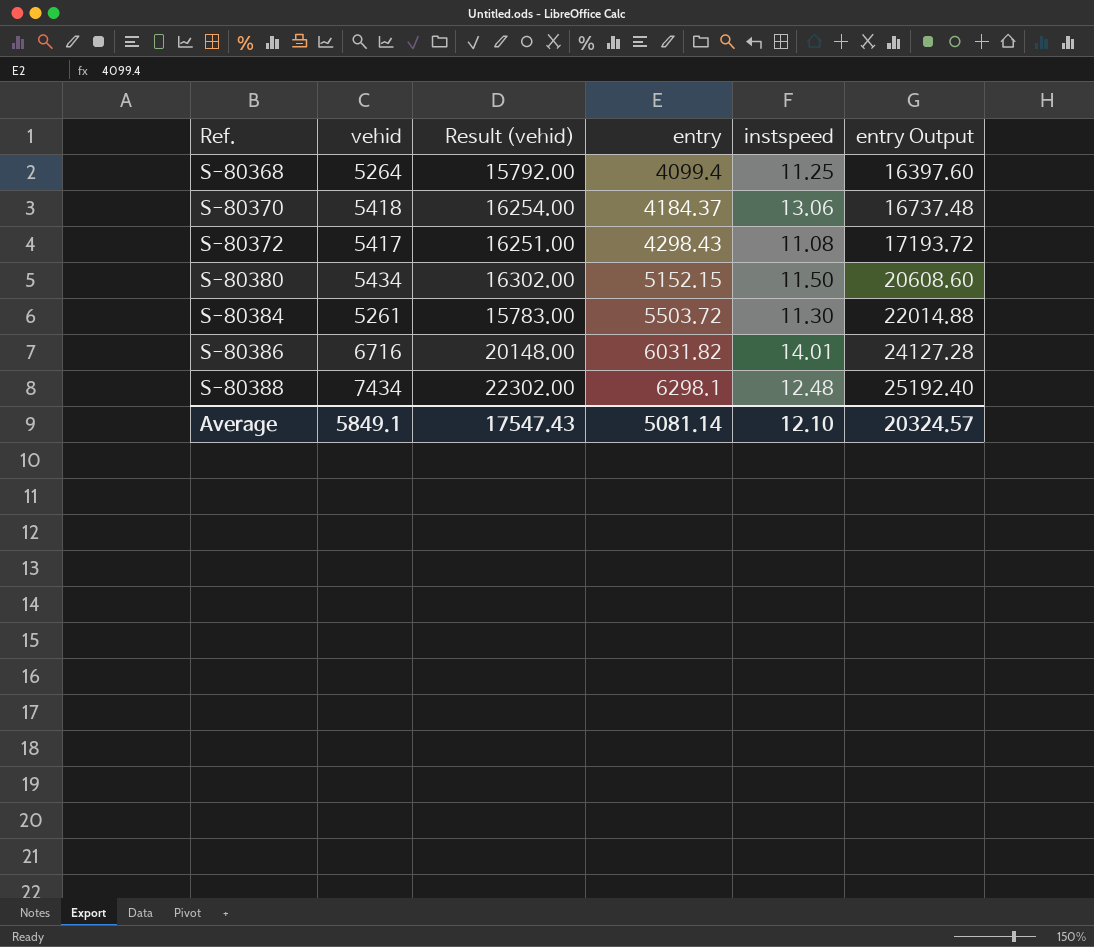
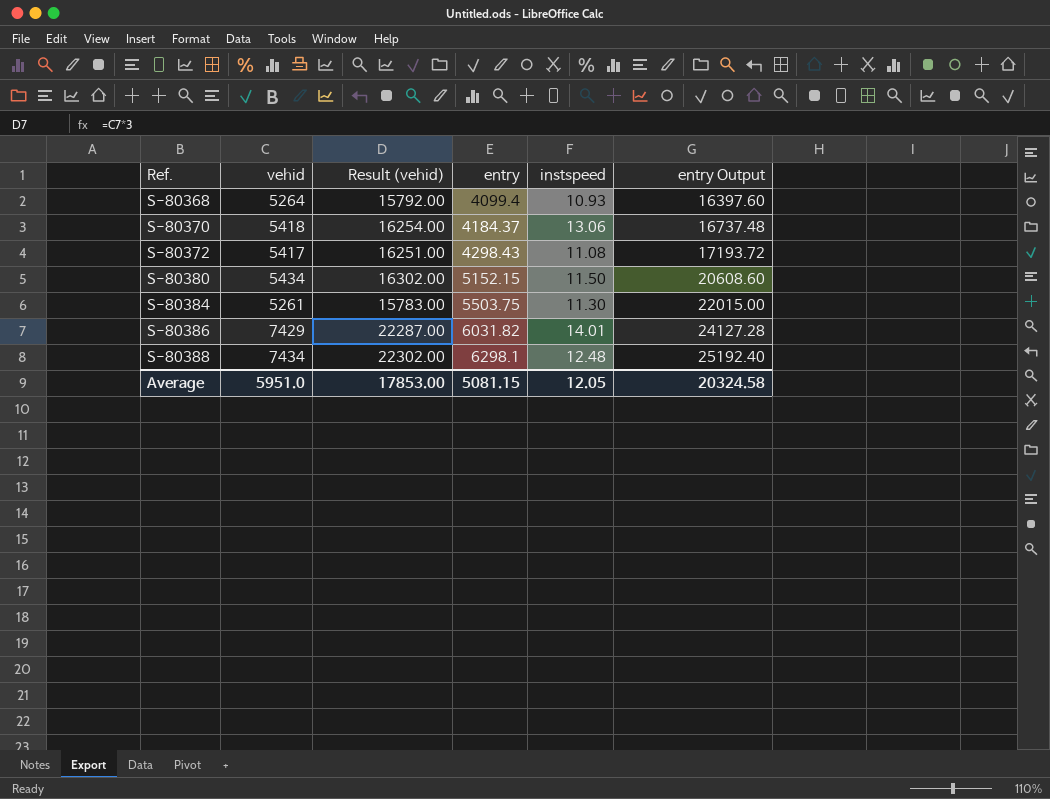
S-80368 | instspeed: 11.25 -> 10.93
S-80384 | entry: 5503.72 -> 5503.75
S-80384 | entry Output: 22014.88 -> 22015.00
S-80386 | vehid: 6716 -> 7429
S-80386 | Result (vehid): 20148.00 -> 22287.00
Average | vehid: 5849.1 -> 5951.0
Average | Result (vehid): 17547.43 -> 17853.00
Average | entry: 5081.14 -> 5081.15
Average | instspeed: 12.10 -> 12.05
Average | entry Output: 20324.57 -> 20324.58

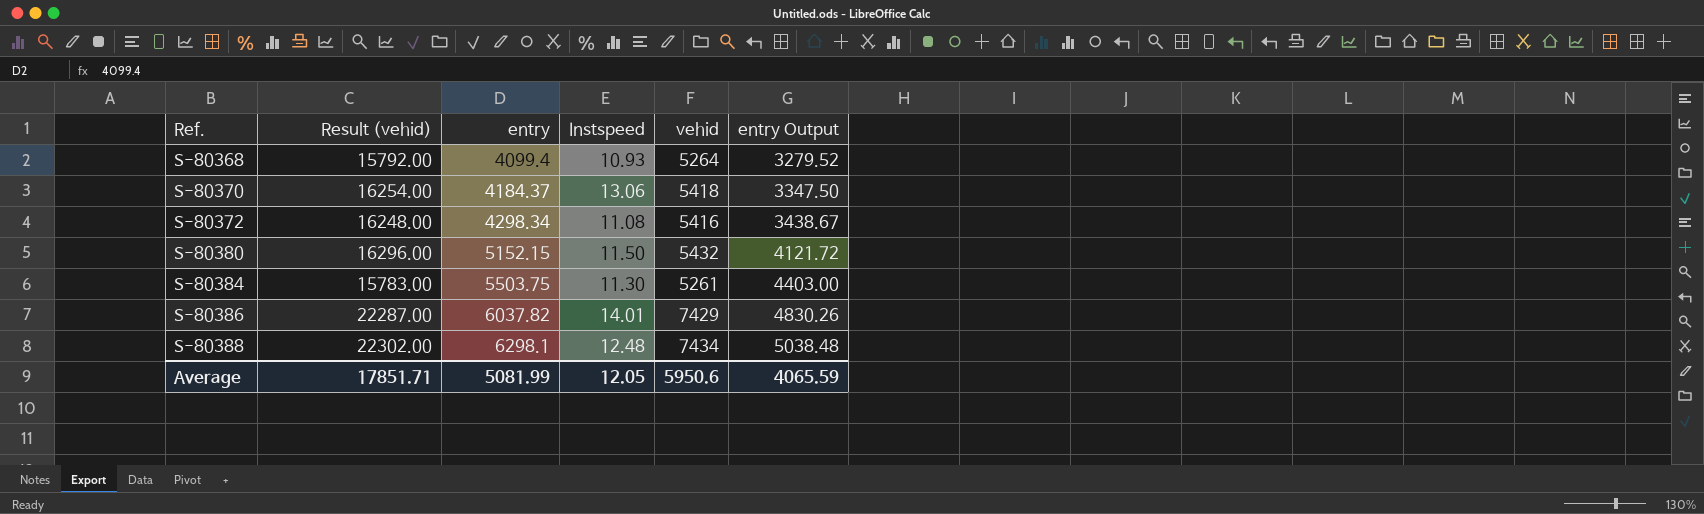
column name: instspeed -> Instspeed
column vehid | position: 2 -> 5
column entry Output | formula: [entry] * 4 -> [entry] * 0.8
S-80372 | Result (vehid): 16251.00 -> 16248.00
S-80372 | entry: 4298.43 -> 4298.34
S-80372 | vehid: 5417 -> 5416
S-80380 | Result (vehid): 16302.00 -> 16296.00
S-80380 | vehid: 5434 -> 5432
S-80386 | entry: 6031.82 -> 6037.82
Average | Result (vehid): 17853.00 -> 17851.71
Average | entry: 5081.15 -> 5081.99
Average | vehid: 5951.0 -> 5950.6
Average | entry Output: 20324.58 -> 4065.59

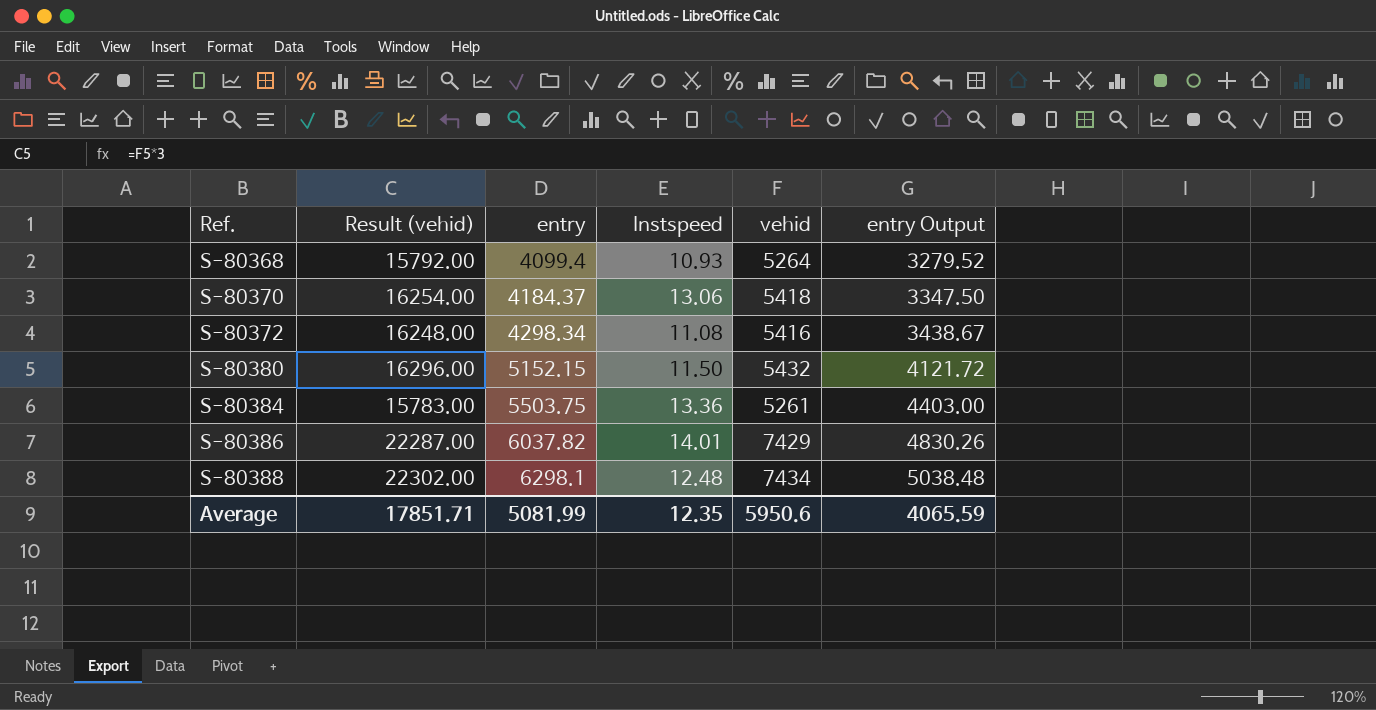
S-80384 | Instspeed: 11.30 -> 13.36
Average | Instspeed: 12.05 -> 12.35

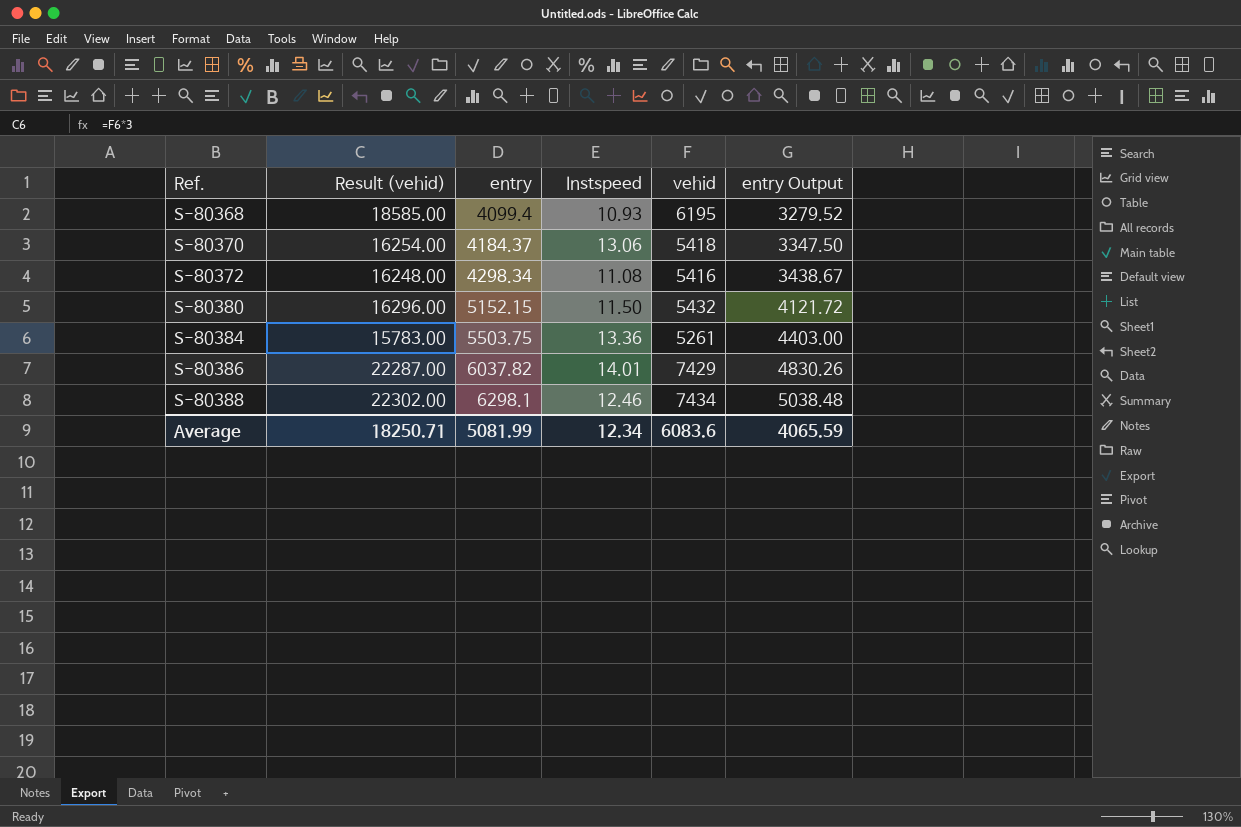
S-80368 | Result (vehid): 15792.00 -> 18585.00
S-80368 | vehid: 5264 -> 6195
S-80388 | Instspeed: 12.48 -> 12.46
Average | Result (vehid): 17851.71 -> 18250.71
Average | Instspeed: 12.35 -> 12.34
Average | vehid: 5950.6 -> 6083.6

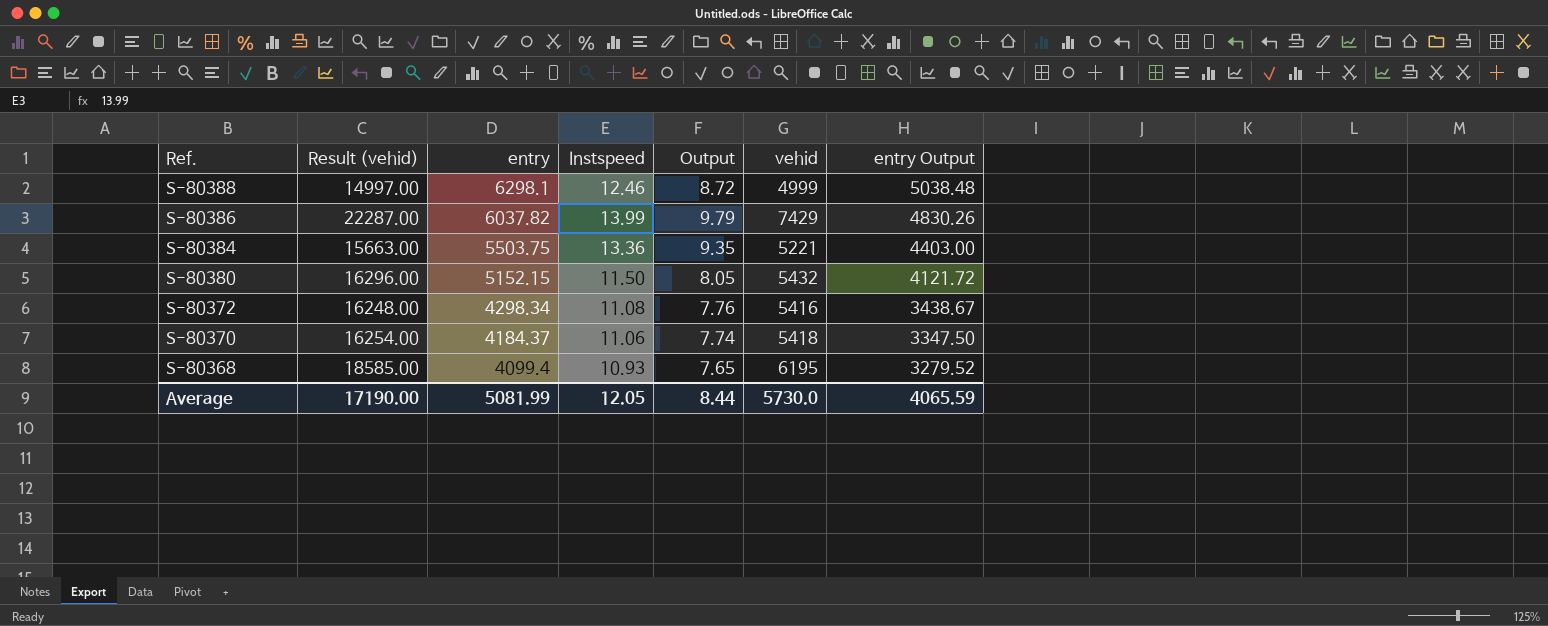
row order: Ref. ascending -> Ref. descending
column Output | formula: none -> [Instspeed] * 0.7
S-80388 | Result (vehid): 22302.00 -> 14997.00
S-80388 | vehid: 7434 -> 4999
S-80386 | Instspeed: 14.01 -> 13.99
S-80384 | Result (vehid): 15783.00 -> 15663.00
S-80384 | vehid: 5261 -> 5221
S-80370 | Instspeed: 13.06 -> 11.06
Average | Result (vehid): 18250.71 -> 17190.00
Average | Instspeed: 12.34 -> 12.05
Average | vehid: 6083.6 -> 5730.0

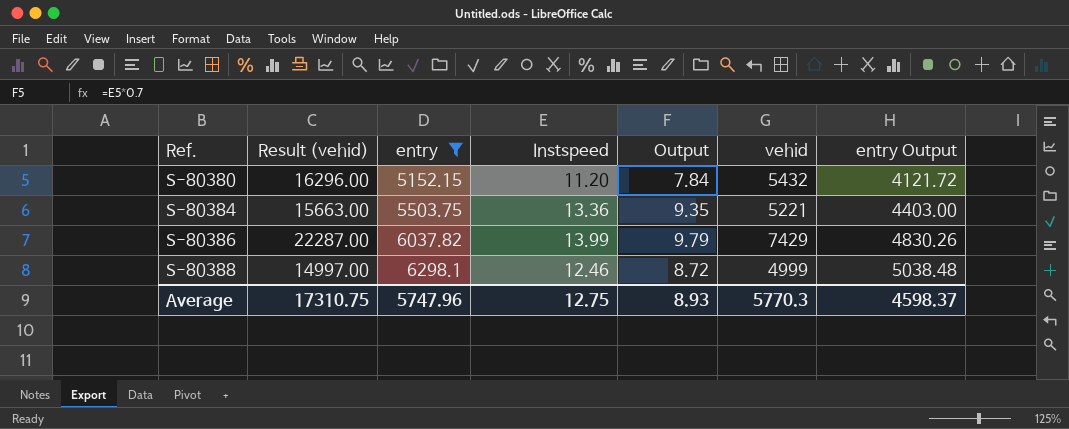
filter: none -> entry >= 5152.15
row order: Ref. descending -> Ref. ascending
S-80380 | Instspeed: 11.50 -> 11.20
S-80380 | Output: 8.05 -> 7.84
Average | Result (vehid): 17190.00 -> 17310.75
Average | entry: 5081.99 -> 5747.96
Average | Instspeed: 12.05 -> 12.75
Average | Output: 8.44 -> 8.93
Average | vehid: 5730.0 -> 5770.3
Average | entry Output: 4065.59 -> 4598.37

